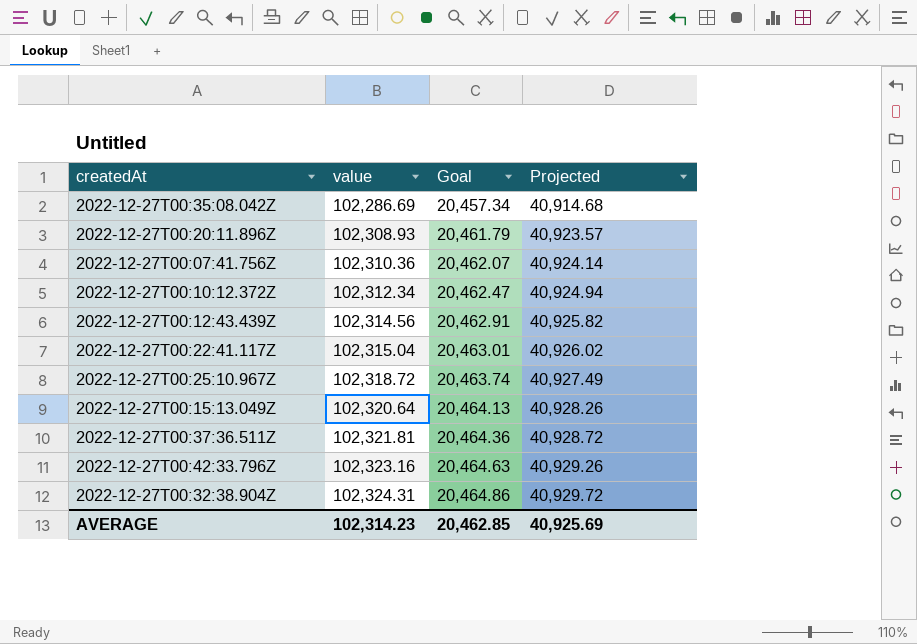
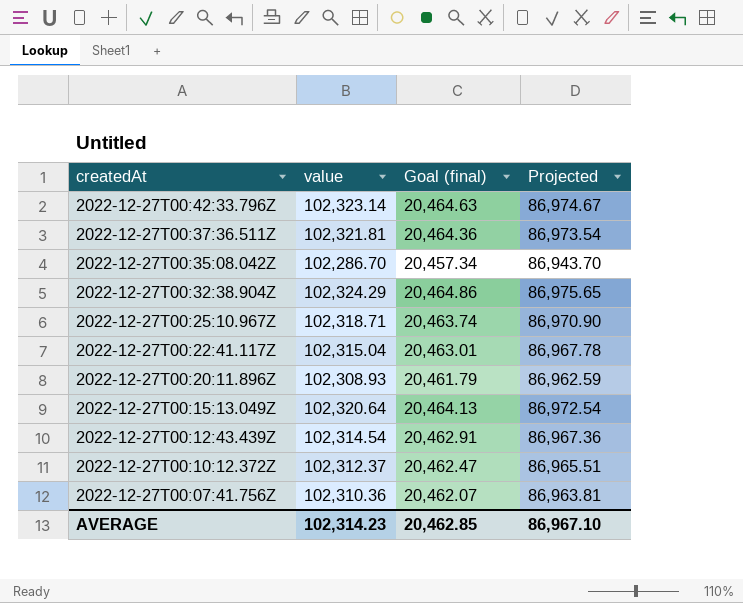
row order: value ascending -> createdAt descending
column name: Goal -> Goal (final)
column Projected | formula: [value] * 0.4 -> [value] * 0.85
2022-12-27T00:42:33.796Z | value: 102,323.16 -> 102,323.14
2022-12-27T00:35:08.042Z | value: 102,286.69 -> 102,286.70
2022-12-27T00:32:38.904Z | value: 102,324.31 -> 102,324.29
2022-12-27T00:25:10.967Z | value: 102,318.72 -> 102,318.71
2022-12-27T00:12:43.439Z | value: 102,314.56 -> 102,314.54
2022-12-27T00:10:12.372Z | value: 102,312.34 -> 102,312.37
AVERAGE | Projected: 40,925.69 -> 86,967.10

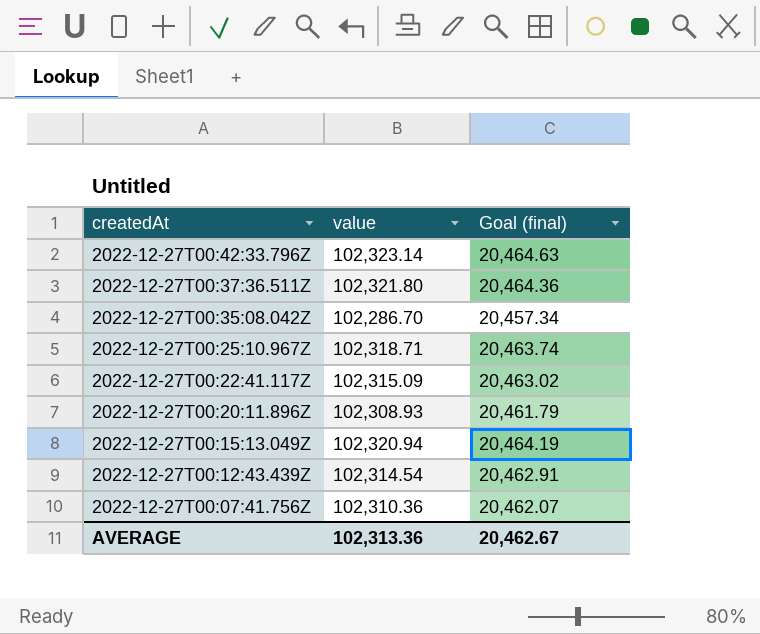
column Projected | formula: [value] * 0.85 -> none
row 2022-12-27T00:32:38.904Z: 102,324.29 | 20,464.86 | 86,975.65 -> none
row 2022-12-27T00:10:12.372Z: 102,312.37 | 20,462.47 | 86,965.51 -> none
2022-12-27T00:37:36.511Z | value: 102,321.81 -> 102,321.80
2022-12-27T00:22:41.117Z | value: 102,315.04 -> 102,315.09
2022-12-27T00:22:41.117Z | Goal (final): 20,463.01 -> 20,463.02
2022-12-27T00:15:13.049Z | value: 102,320.64 -> 102,320.94
2022-12-27T00:15:13.049Z | Goal (final): 20,464.13 -> 20,464.19
AVERAGE | value: 102,314.23 -> 102,313.36
AVERAGE | Goal (final): 20,462.85 -> 20,462.67

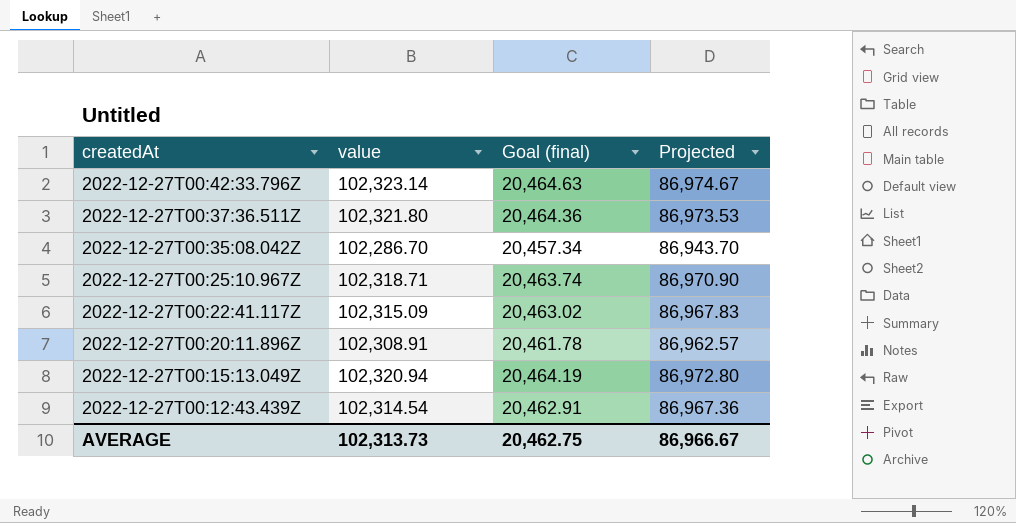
column Projected | formula: none -> [value] * 0.85
row 2022-12-27T00:07:41.756Z: 102,310.36 | 20,462.07 -> none
2022-12-27T00:20:11.896Z | value: 102,308.93 -> 102,308.91
2022-12-27T00:20:11.896Z | Goal (final): 20,461.79 -> 20,461.78
AVERAGE | value: 102,313.36 -> 102,313.73
AVERAGE | Goal (final): 20,462.67 -> 20,462.75

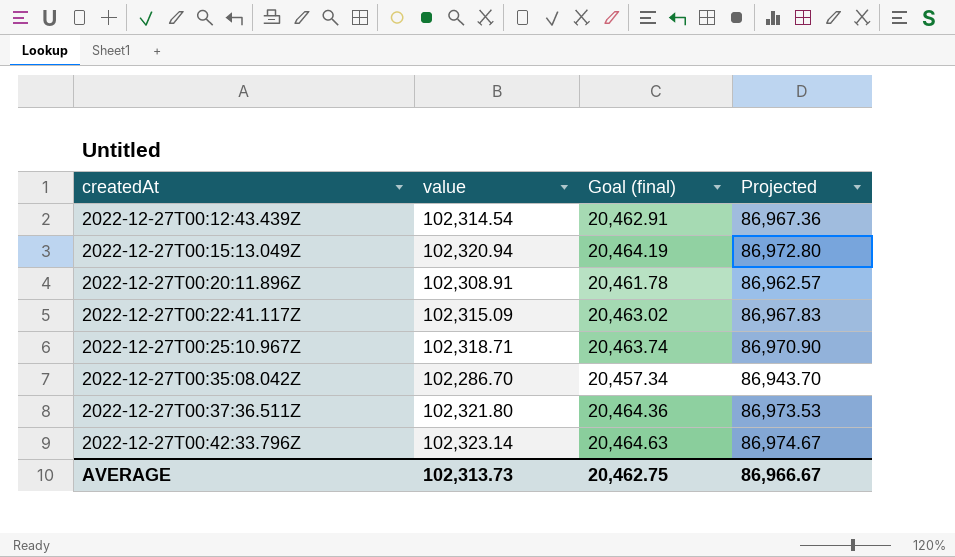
row order: createdAt descending -> createdAt ascending

